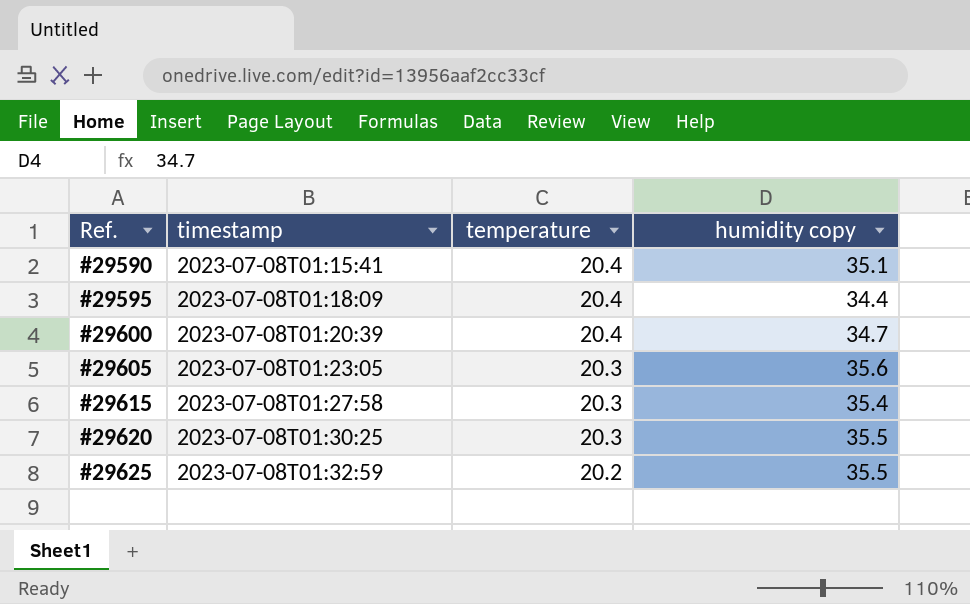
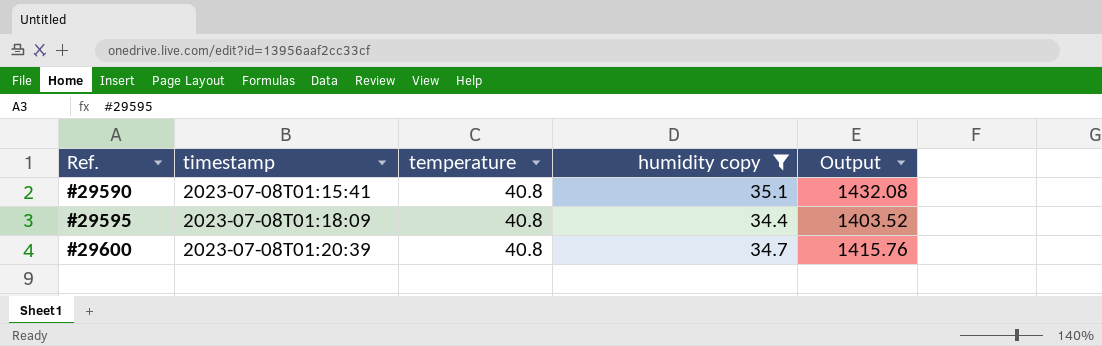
filter: none -> humidity copy <= 35.1
column Output | formula: none -> [temperature] * [humidity copy]
#29590 | temperature: 20.4 -> 40.8
#29595 | temperature: 20.4 -> 40.8
#29600 | temperature: 20.4 -> 40.8

